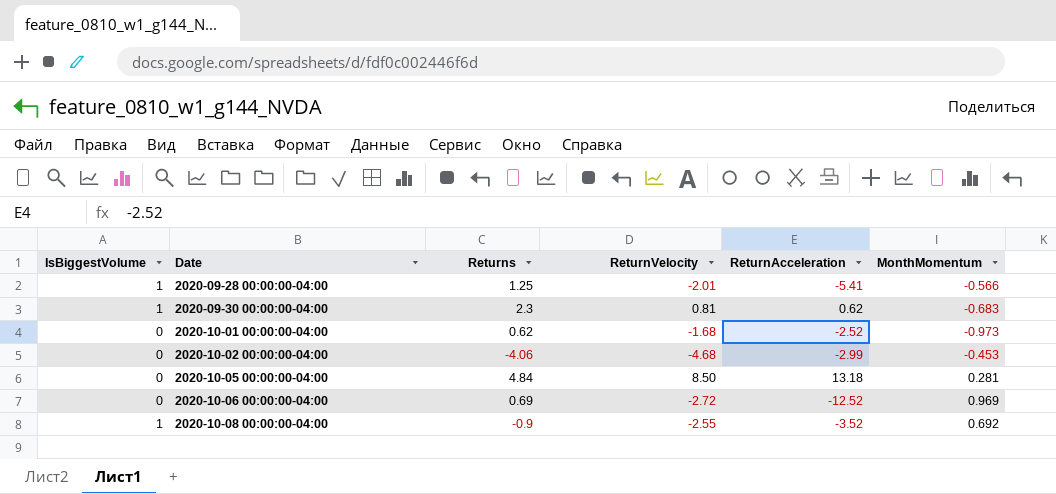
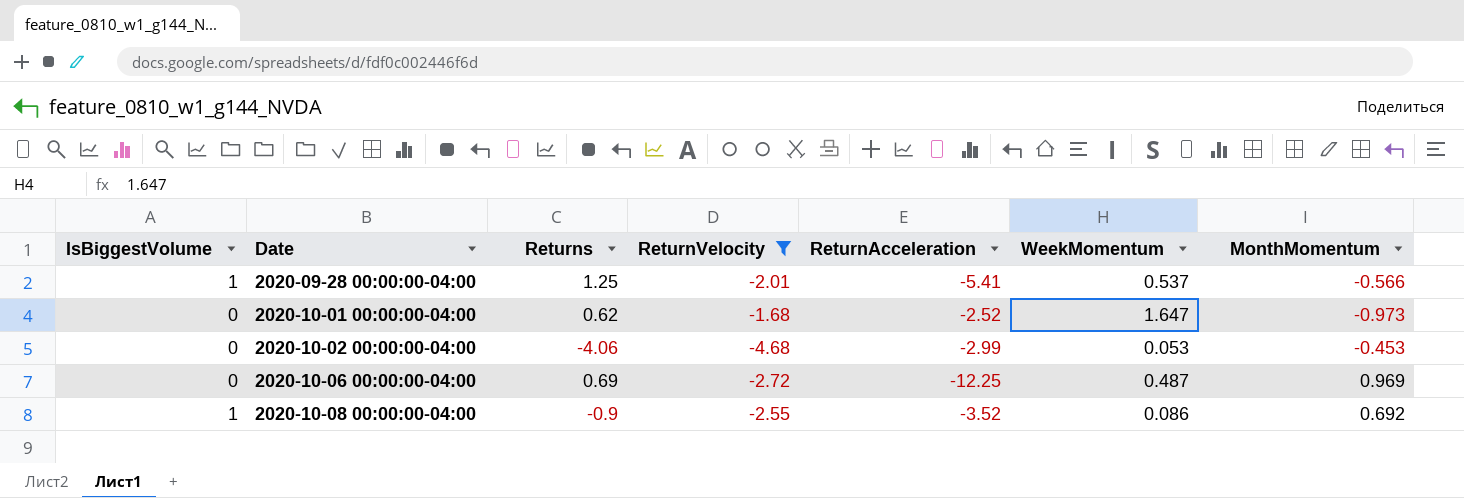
filter: none -> ReturnVelocity <= -1.68
column WeekMomentum | position: none -> 6
2020-10-06 00:00:00-04:00 | ReturnAcceleration: -12.52 -> -12.25

